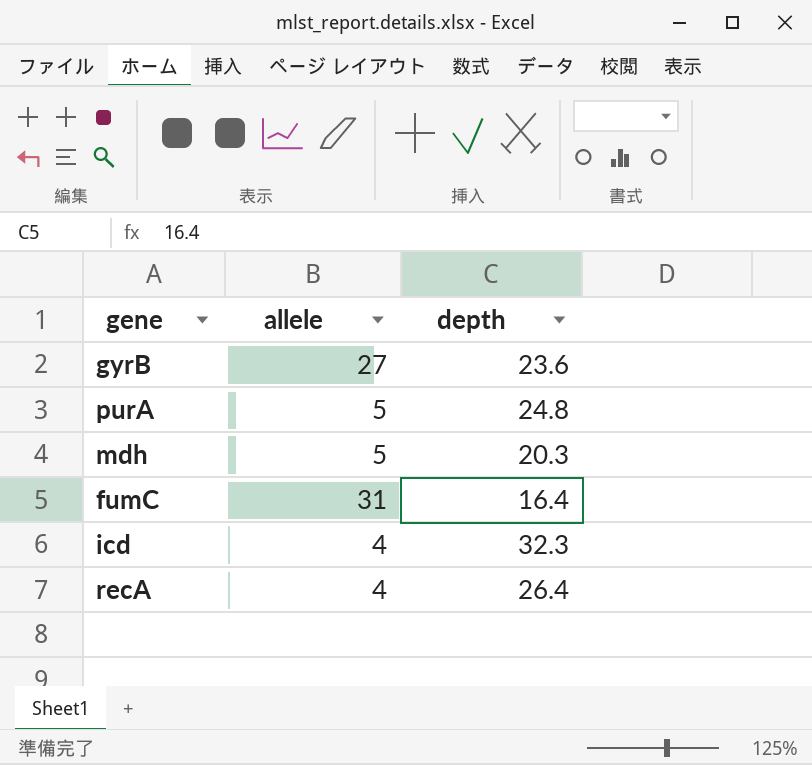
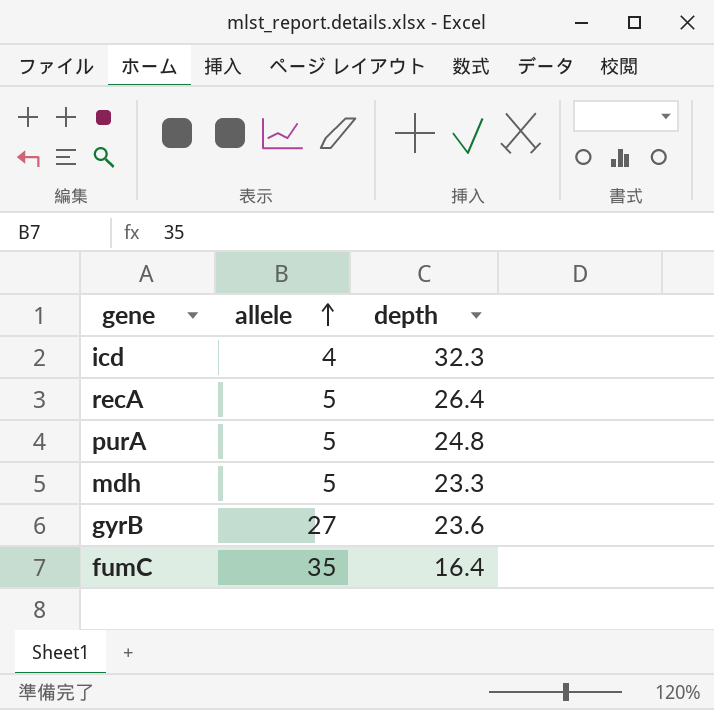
row order: none -> allele ascending
recA | allele: 4 -> 5
mdh | depth: 20.3 -> 23.3
fumC | allele: 31 -> 35

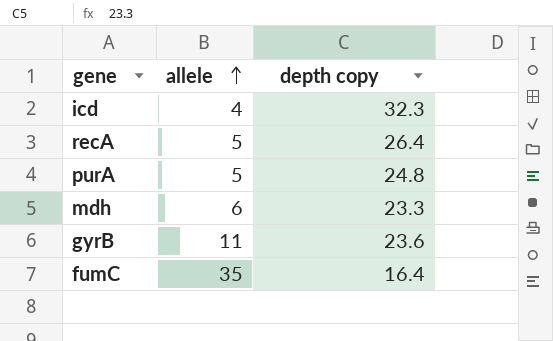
column name: depth -> depth copy
mdh | allele: 5 -> 6
gyrB | allele: 27 -> 11

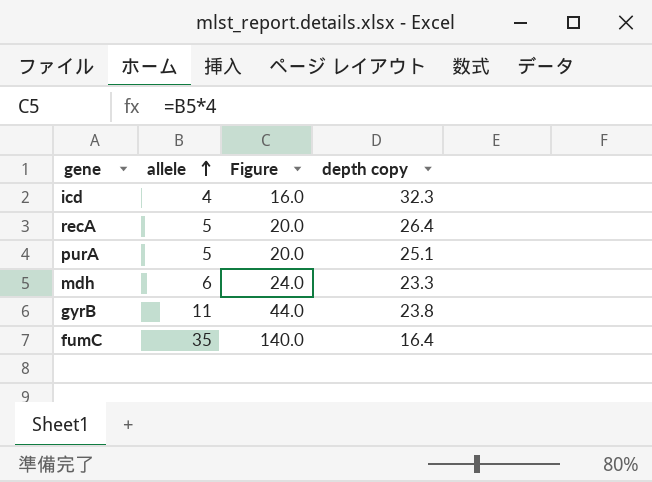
column Figure | formula: none -> [allele] * 4
purA | depth copy: 24.8 -> 25.1
gyrB | depth copy: 23.6 -> 23.8

